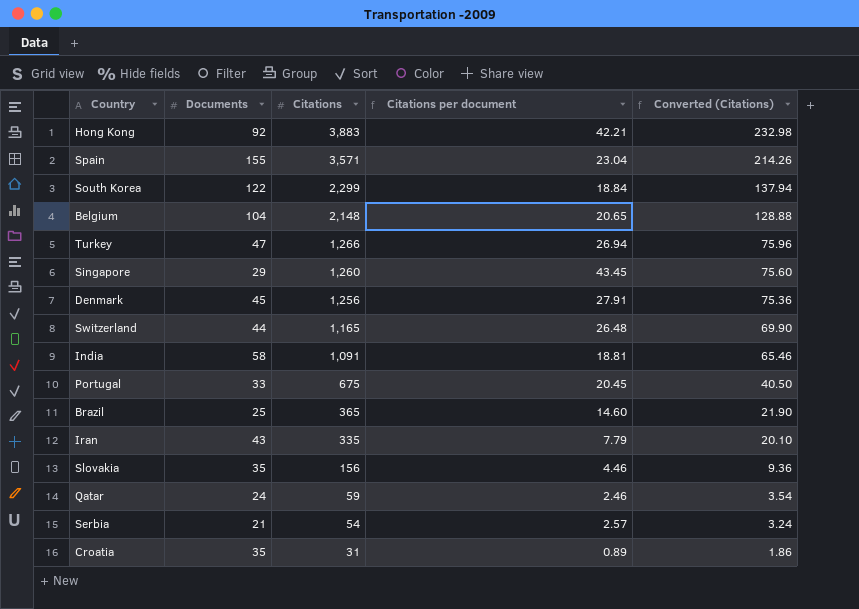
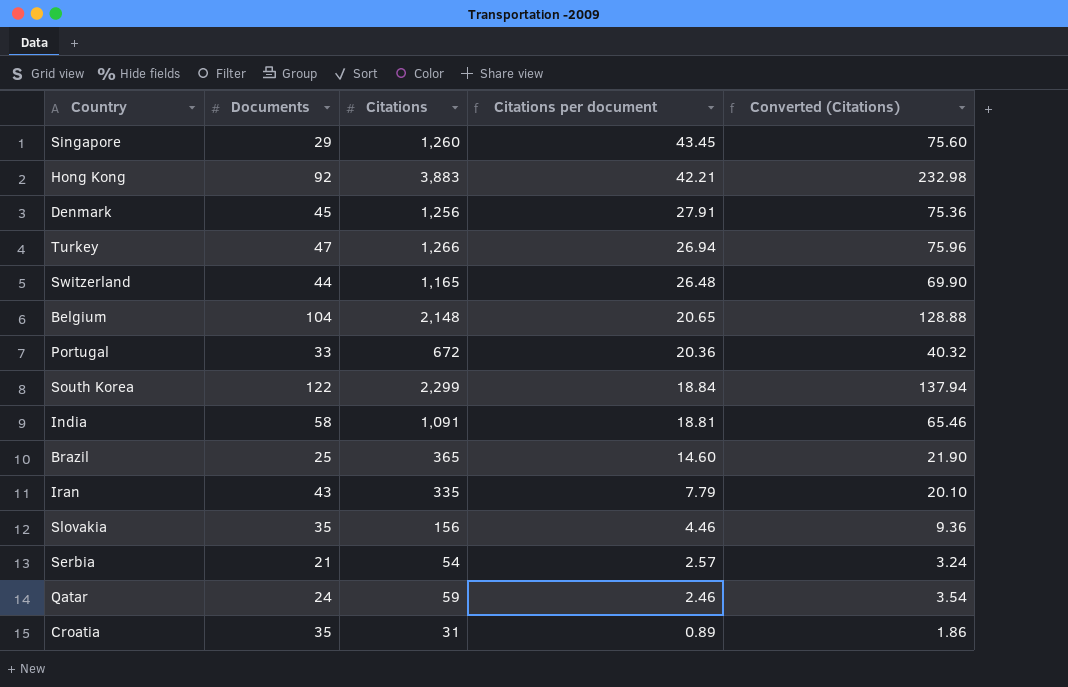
row order: Citations descending -> Citations per document descending
row Spain: 155 | 3,571 | 23.04 | 214.26 -> none
Portugal | Citations: 675 -> 672
Portugal | Citations per document: 20.45 -> 20.36
Portugal | Converted (Citations): 40.50 -> 40.32

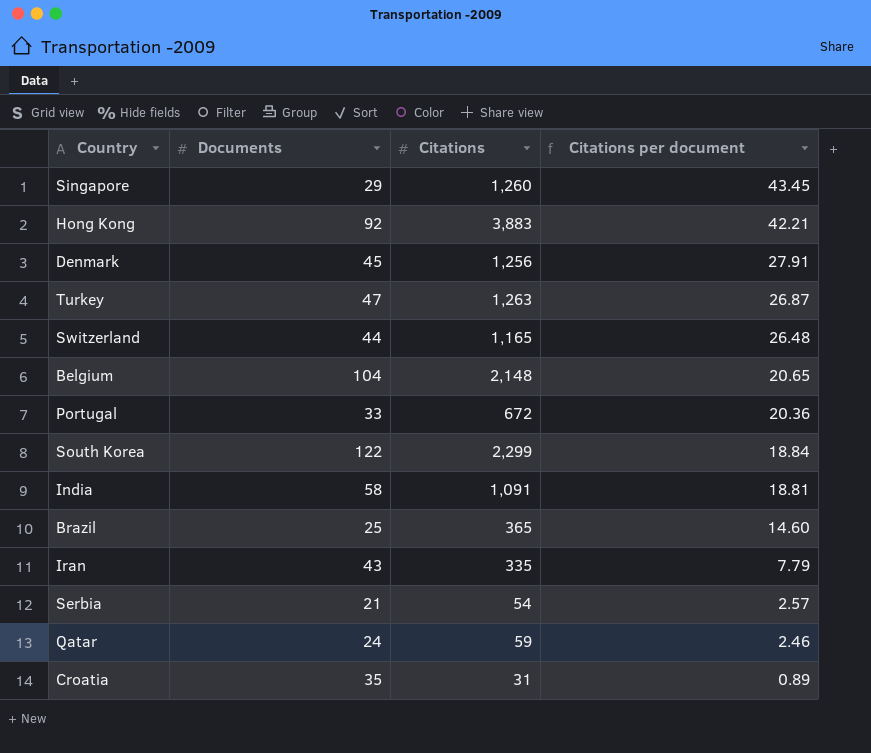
column Converted (Citations) | formula: [Citations] * 0.06 -> none
row Slovakia: 35 | 156 | 4.46 | 9.36 -> none
Turkey | Citations: 1,266 -> 1,263
Turkey | Citations per document: 26.94 -> 26.87

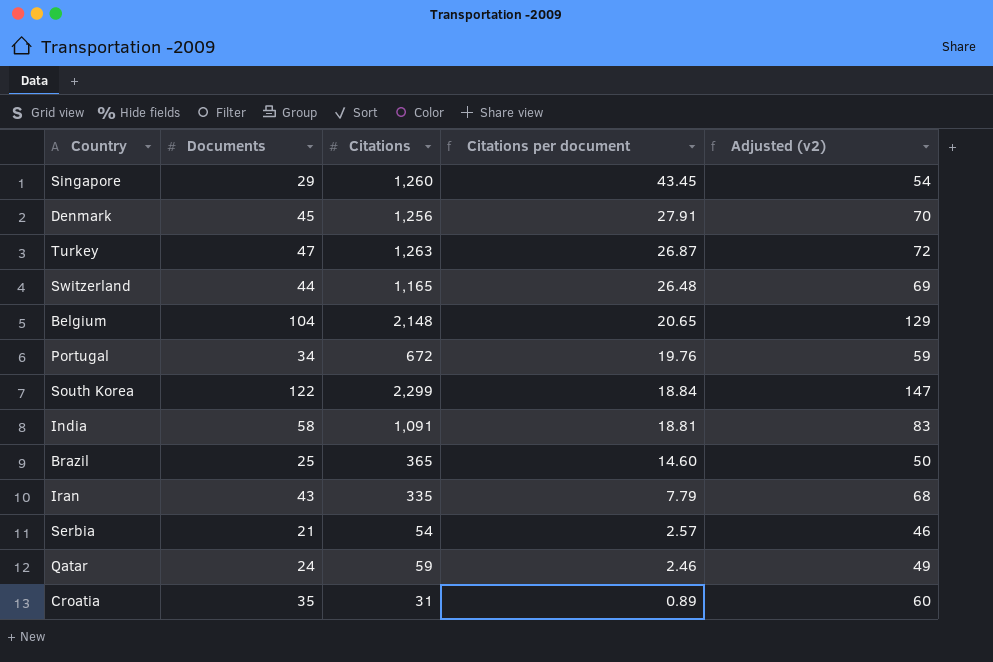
column Adjusted (v2) | formula: none -> [Documents] + 25
row Hong Kong: 92 | 3,883 | 42.21 -> none
Portugal | Documents: 33 -> 34
Portugal | Citations per document: 20.36 -> 19.76

